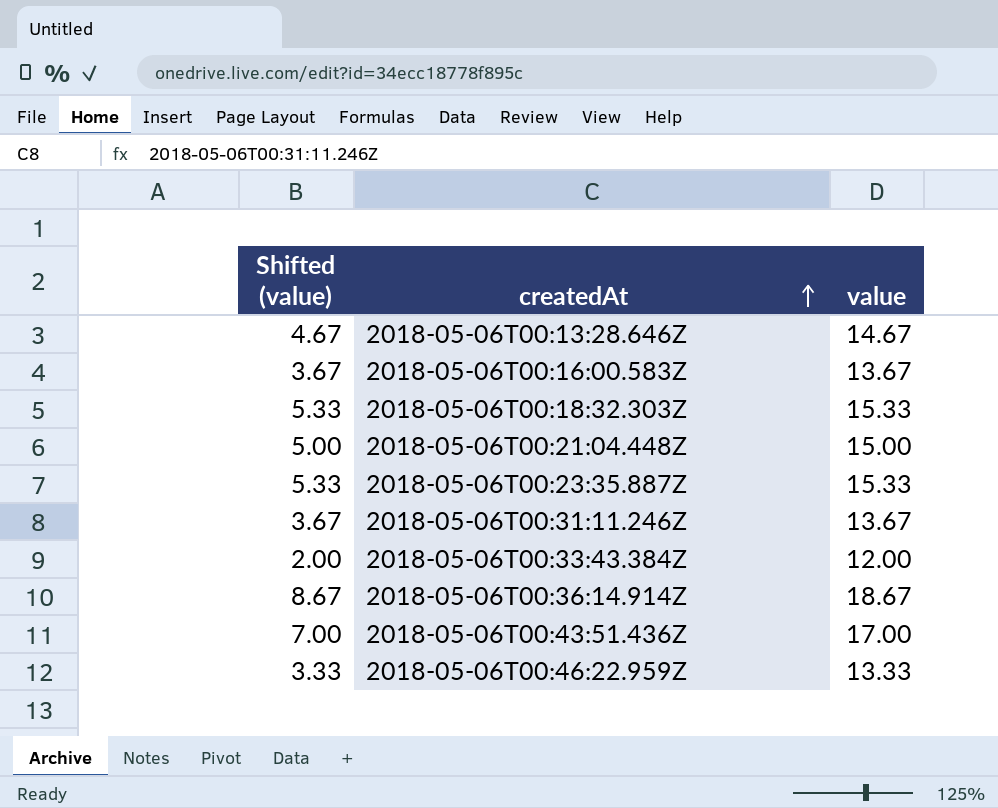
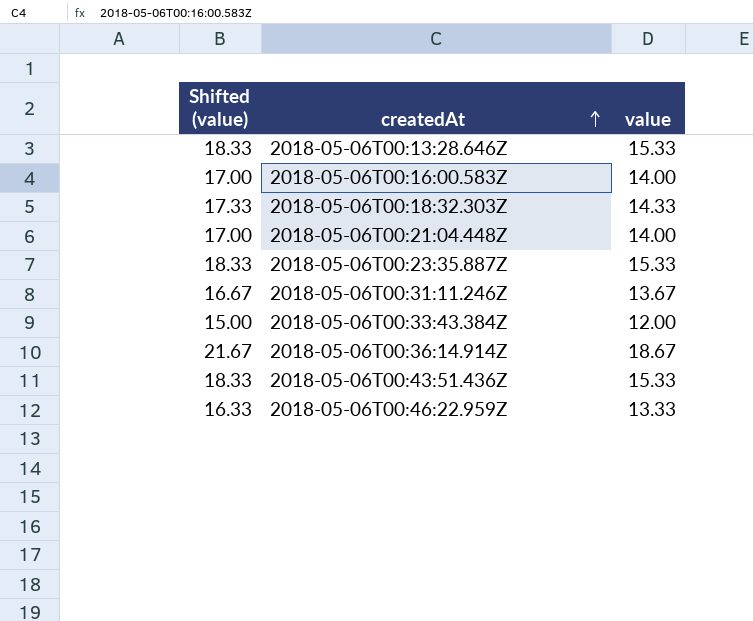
column Shifted (value) | formula: [value] - 10 -> [value] + 3
2018-05-06T00:13:28.646Z | value: 14.67 -> 15.33
2018-05-06T00:16:00.583Z | value: 13.67 -> 14.00
2018-05-06T00:18:32.303Z | value: 15.33 -> 14.33
2018-05-06T00:21:04.448Z | value: 15.00 -> 14.00
2018-05-06T00:43:51.436Z | value: 17.00 -> 15.33

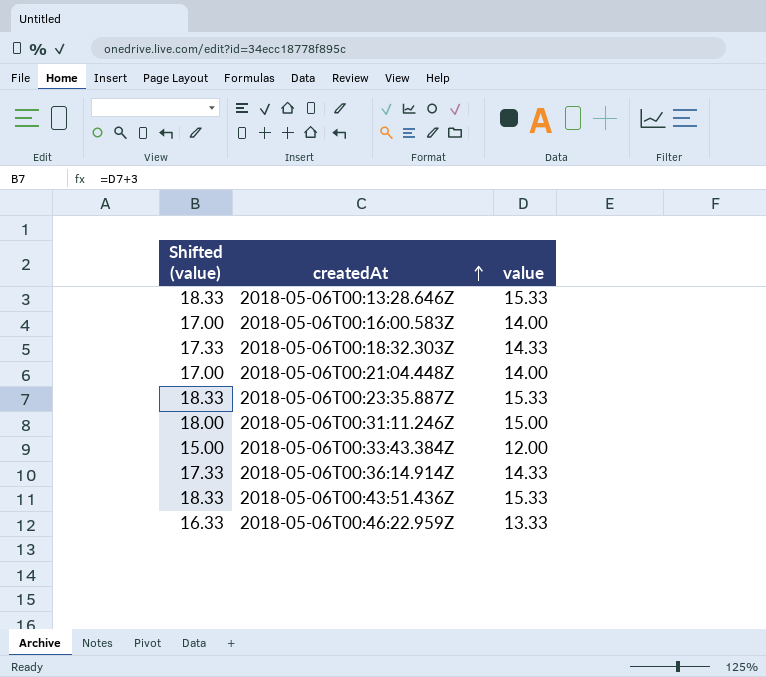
2018-05-06T00:31:11.246Z | Shifted (value): 16.67 -> 18.00
2018-05-06T00:31:11.246Z | value: 13.67 -> 15.00
2018-05-06T00:36:14.914Z | Shifted (value): 21.67 -> 17.33
2018-05-06T00:36:14.914Z | value: 18.67 -> 14.33

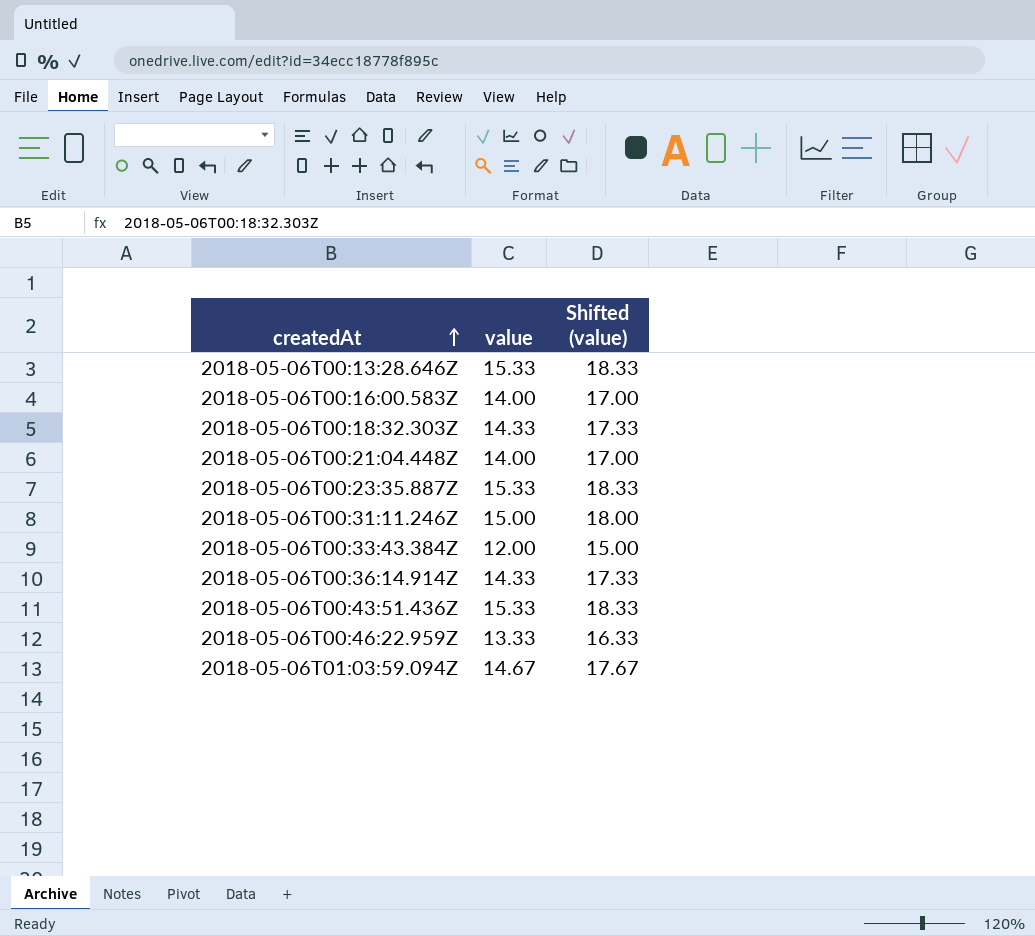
column Shifted (value) | position: 1 -> 3
row 2018-05-06T01:03:59.094Z: none -> 14.67 | 17.67

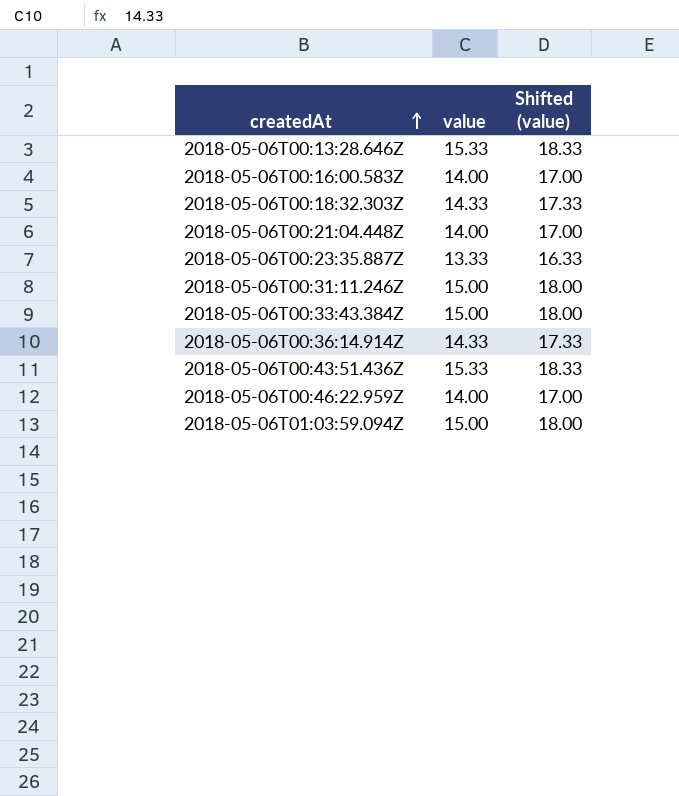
2018-05-06T00:23:35.887Z | value: 15.33 -> 13.33
2018-05-06T00:23:35.887Z | Shifted (value): 18.33 -> 16.33
2018-05-06T00:33:43.384Z | value: 12.00 -> 15.00
2018-05-06T00:33:43.384Z | Shifted (value): 15.00 -> 18.00
2018-05-06T00:46:22.959Z | value: 13.33 -> 14.00
2018-05-06T00:46:22.959Z | Shifted (value): 16.33 -> 17.00
2018-05-06T01:03:59.094Z | value: 14.67 -> 15.00
2018-05-06T01:03:59.094Z | Shifted (value): 17.67 -> 18.00

